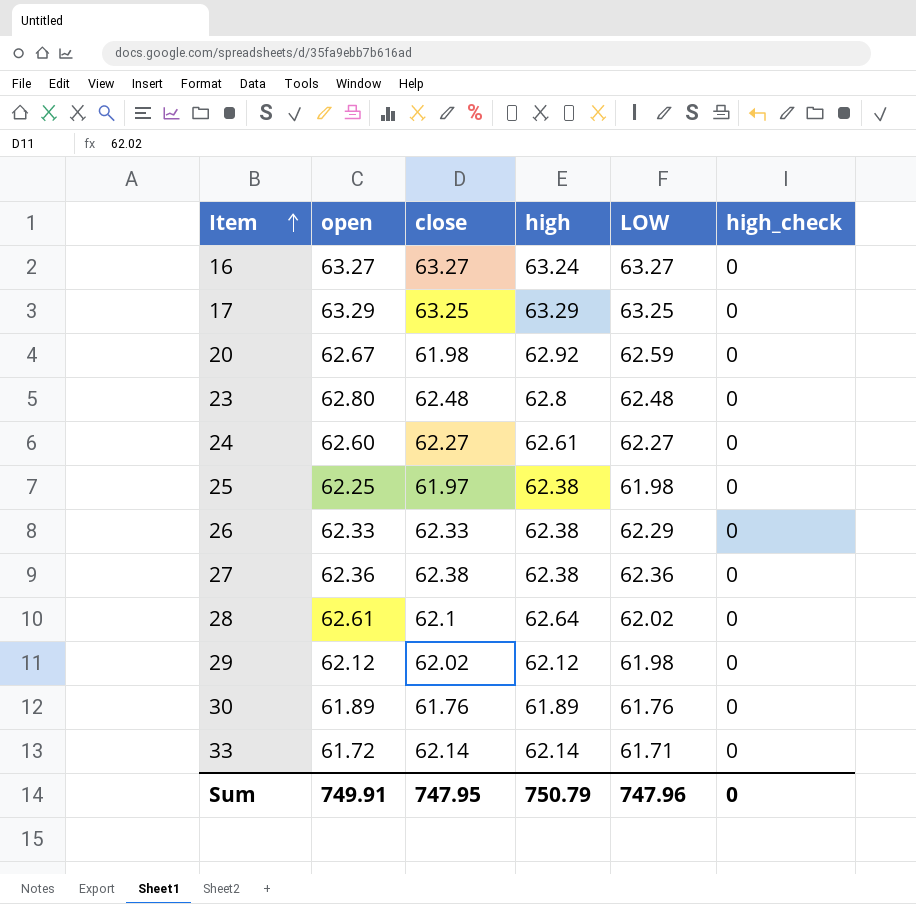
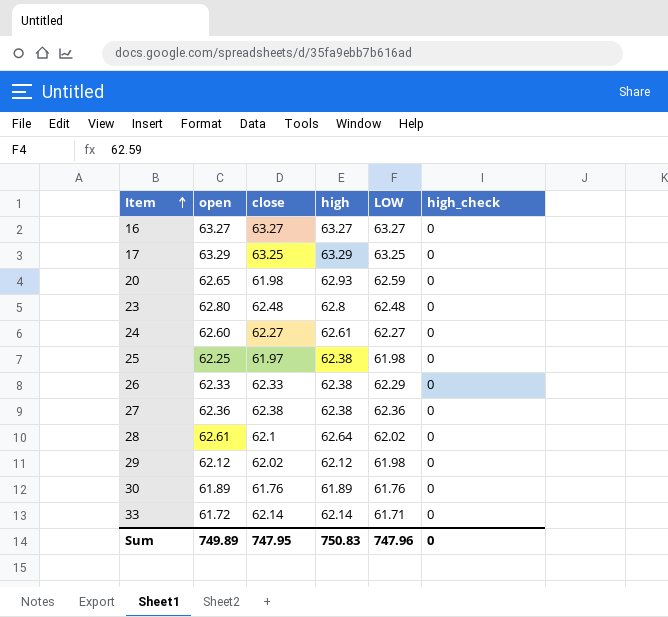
16 | high: 63.24 -> 63.27
20 | open: 62.67 -> 62.65
20 | high: 62.92 -> 62.93
Sum | open: 749.91 -> 749.89
Sum | high: 750.79 -> 750.83

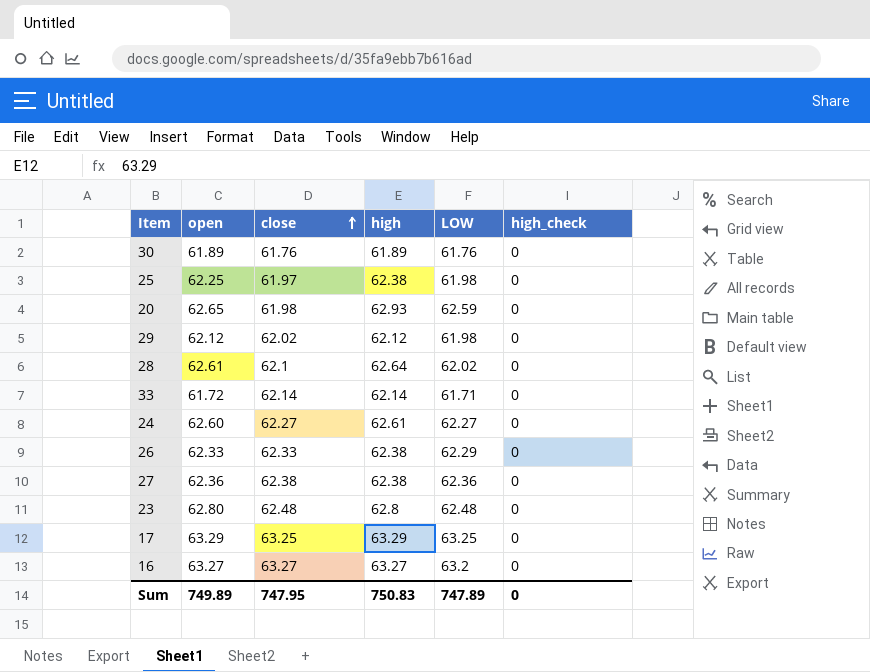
row order: Item ascending -> close ascending
16 | LOW: 63.27 -> 63.2
Sum | LOW: 747.96 -> 747.89

